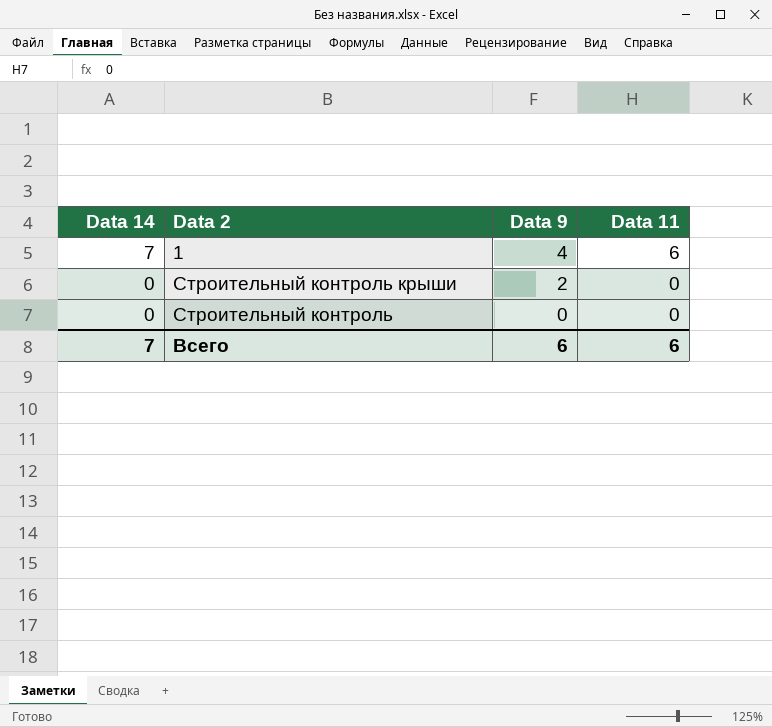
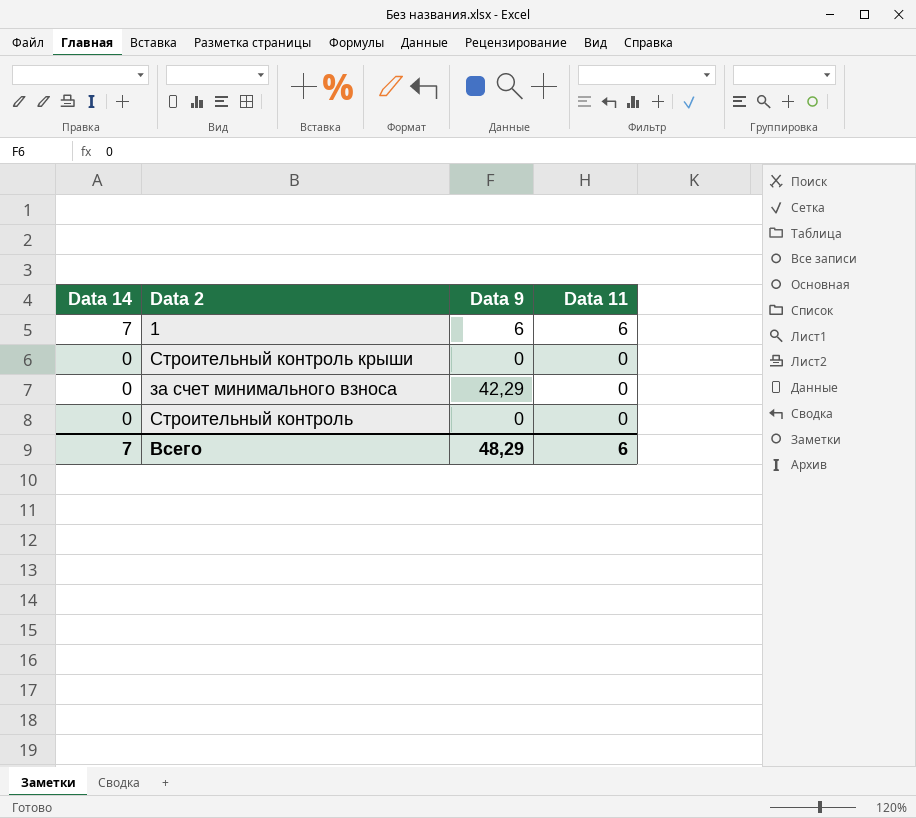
1 | Data 9: 4 -> 6
Строительный контроль крыши | Data 9: 2 -> 0
row за счет минимального взноса: none -> 0 | 42,29 | 0
Всего | Data 9: 6 -> 48,29

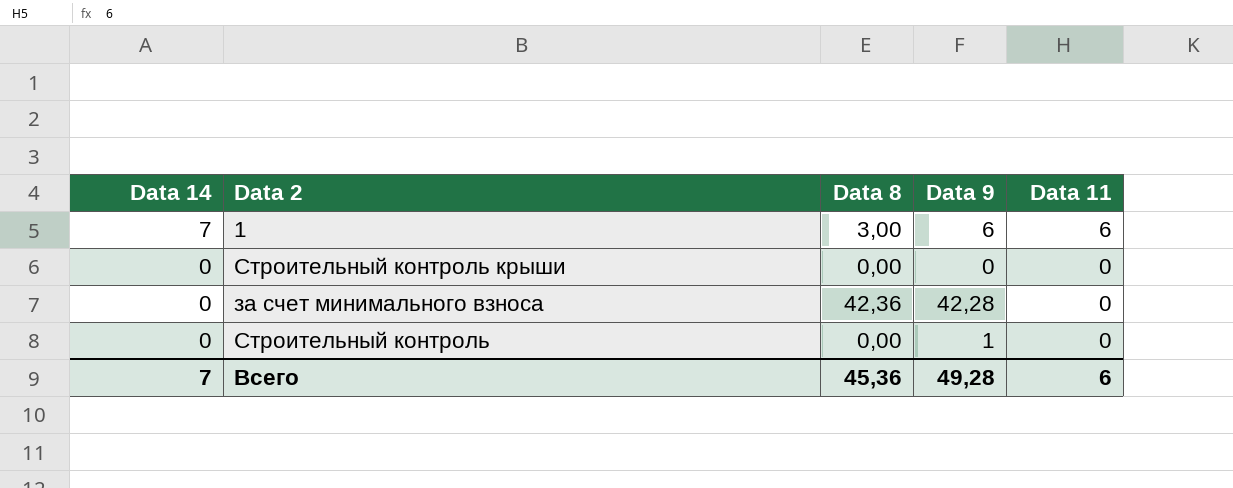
column Data 8 | position: none -> 3
за счет минимального взноса | Data 9: 42,29 -> 42,28
Строительный контроль | Data 9: 0 -> 1
Всего | Data 9: 48,29 -> 49,28

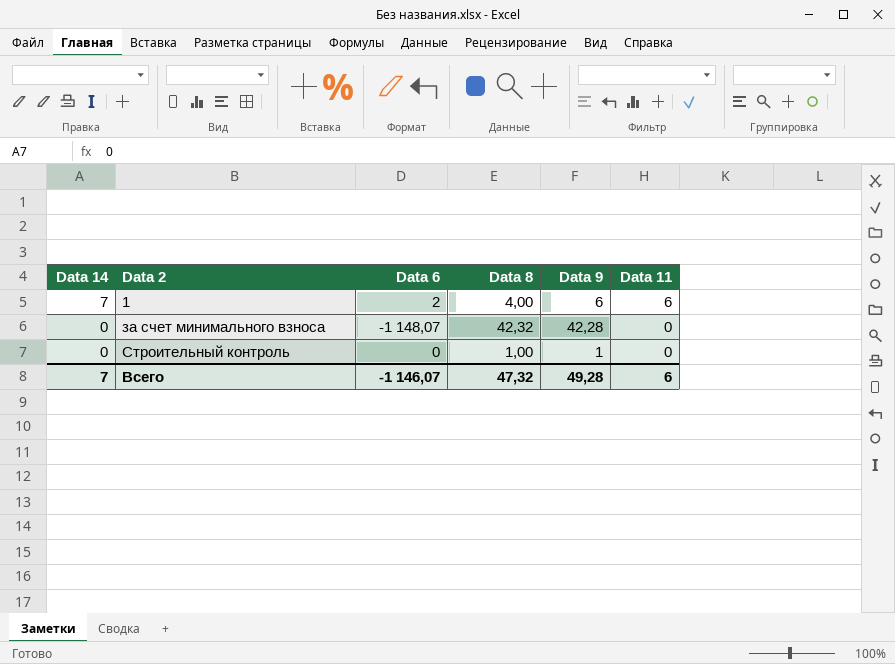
column Data 6 | position: none -> 3
row Строительный контроль крыши: 0 | 0,00 | 0 | 0 -> none
1 | Data 8: 3,00 -> 4,00
за счет минимального взноса | Data 8: 42,36 -> 42,32
Строительный контроль | Data 8: 0,00 -> 1,00
Всего | Data 8: 45,36 -> 47,32

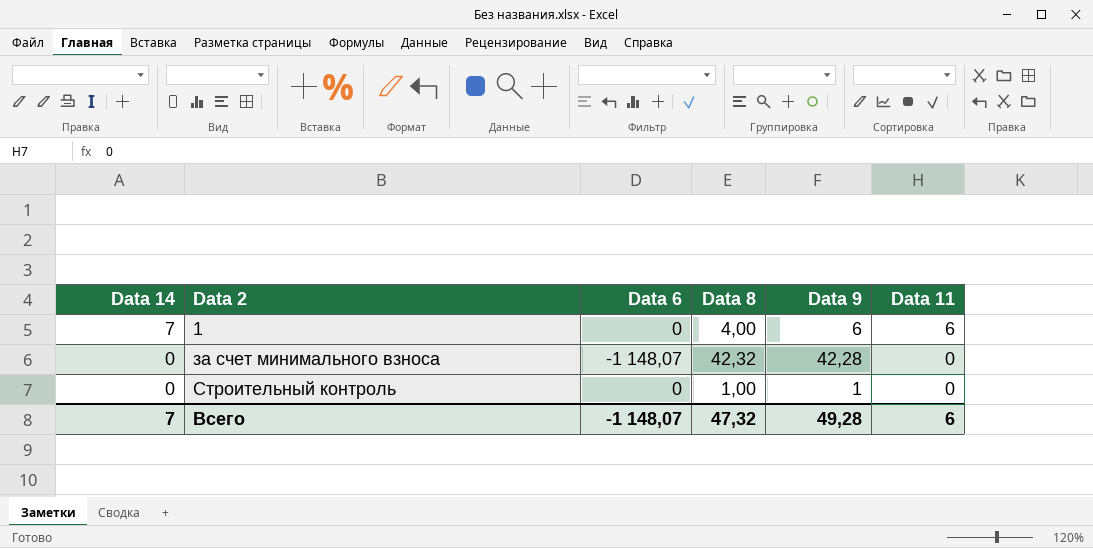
1 | Data 6: 2 -> 0
Всего | Data 6: -1 146,07 -> -1 148,07

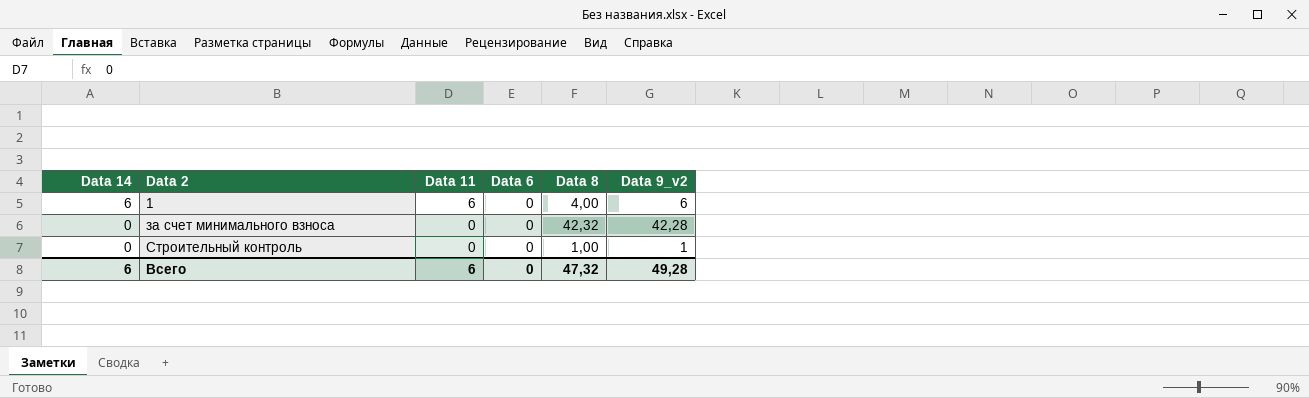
column Data 11 | position: 6 -> 3
column name: Data 9 -> Data 9_v2
1 | Data 14: 7 -> 6
за счет минимального взноса | Data 6: -1 148,07 -> 0
Всего | Data 14: 7 -> 6
Всего | Data 6: -1 148,07 -> 0

